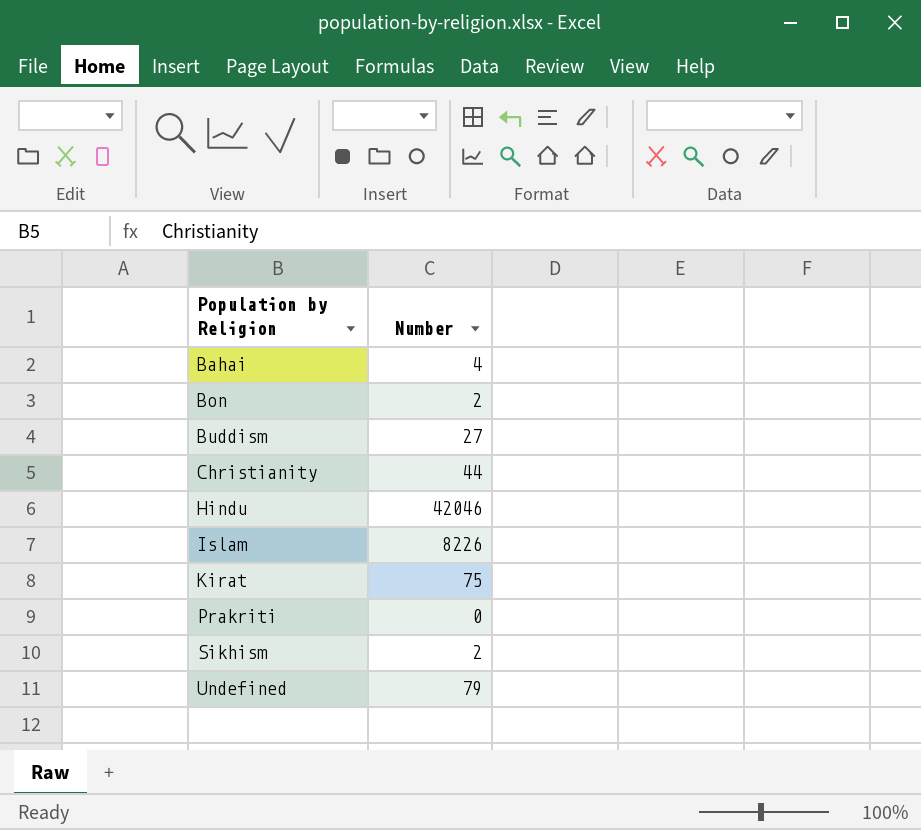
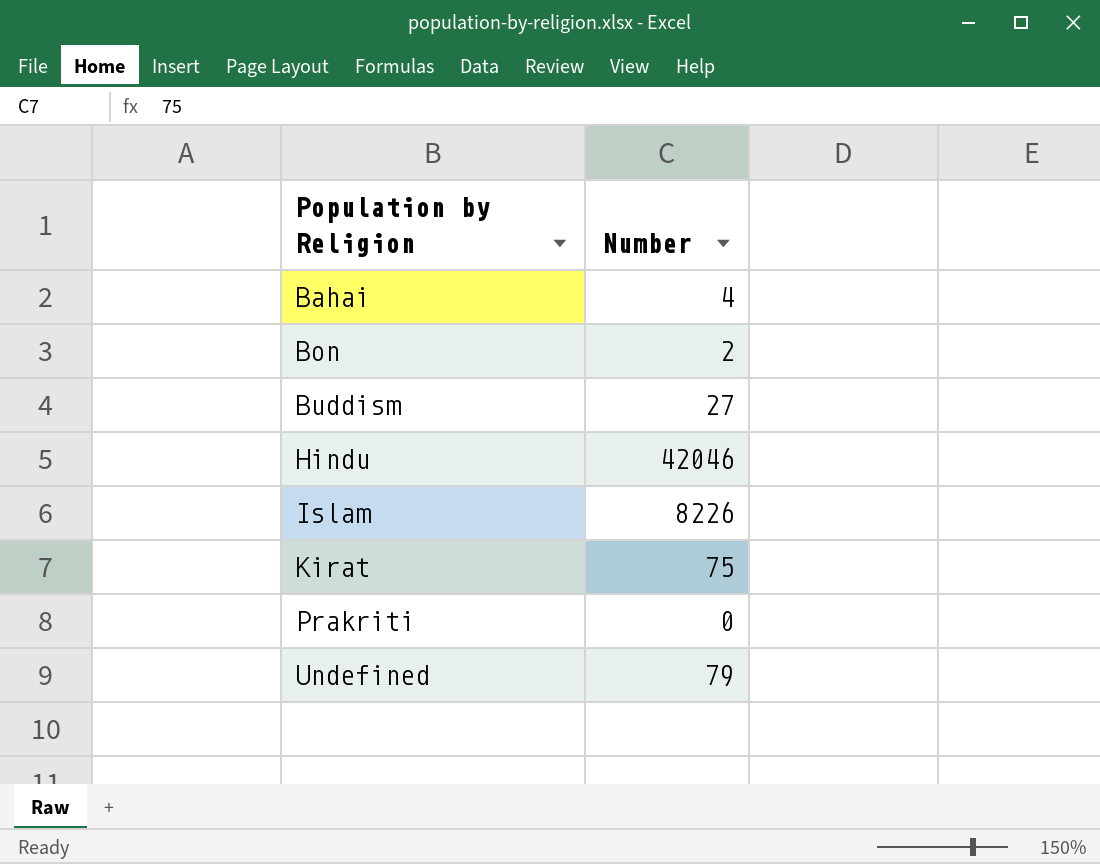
row Christianity: 44 -> none
row Sikhism: 2 -> none

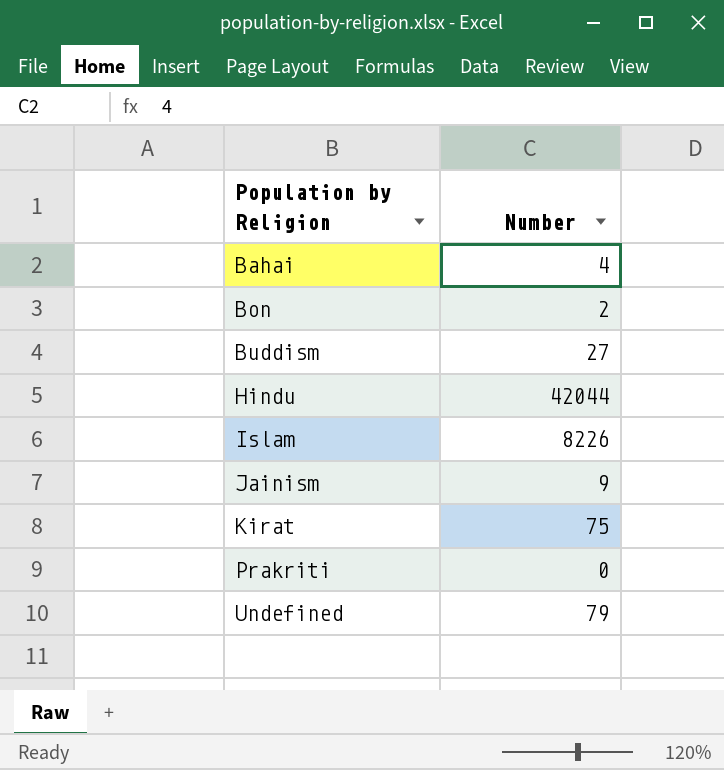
Hindu | Number: 42046 -> 42044
row Jainism: none -> 9

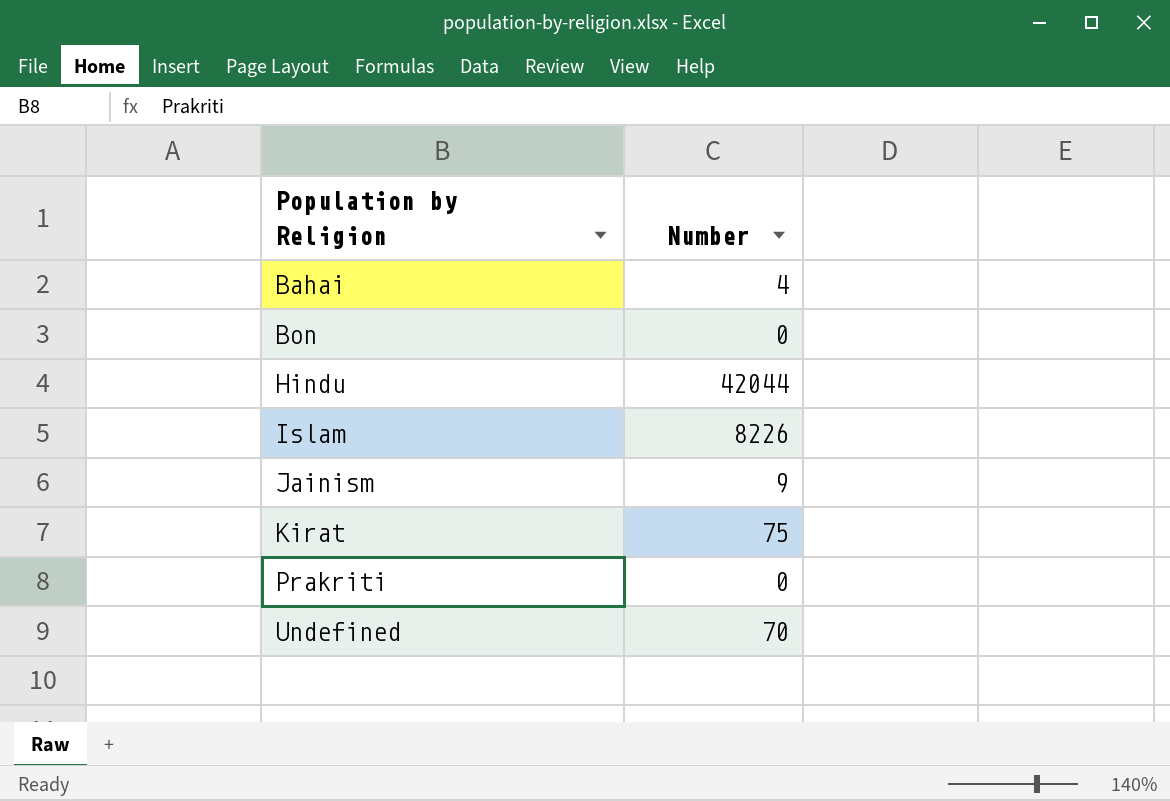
row Buddism: 27 -> none
Bon | Number: 2 -> 0
Undefined | Number: 79 -> 70

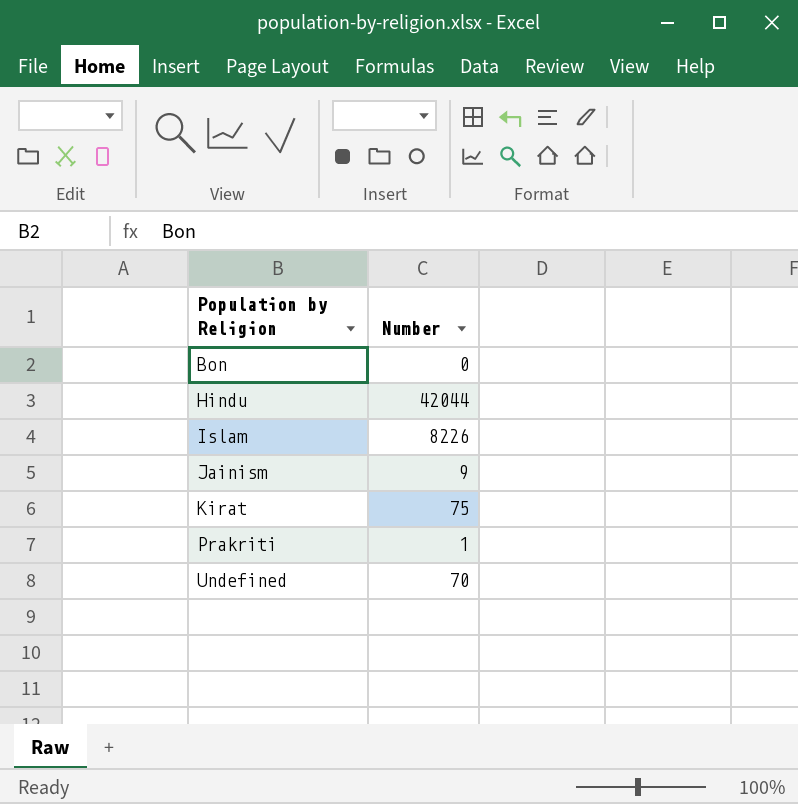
row Bahai: 4 -> none
Prakriti | Number: 0 -> 1

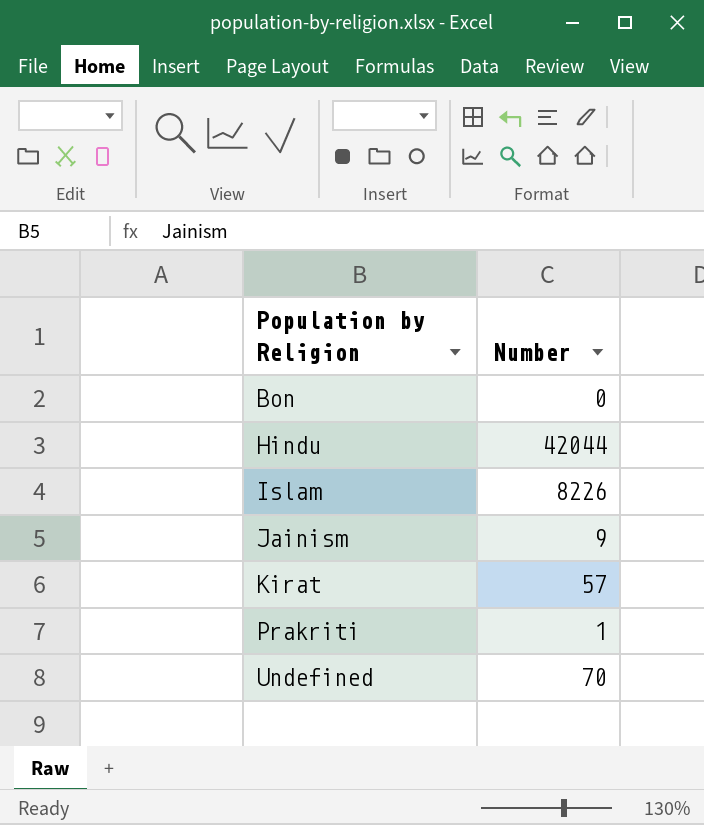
Kirat | Number: 75 -> 57

